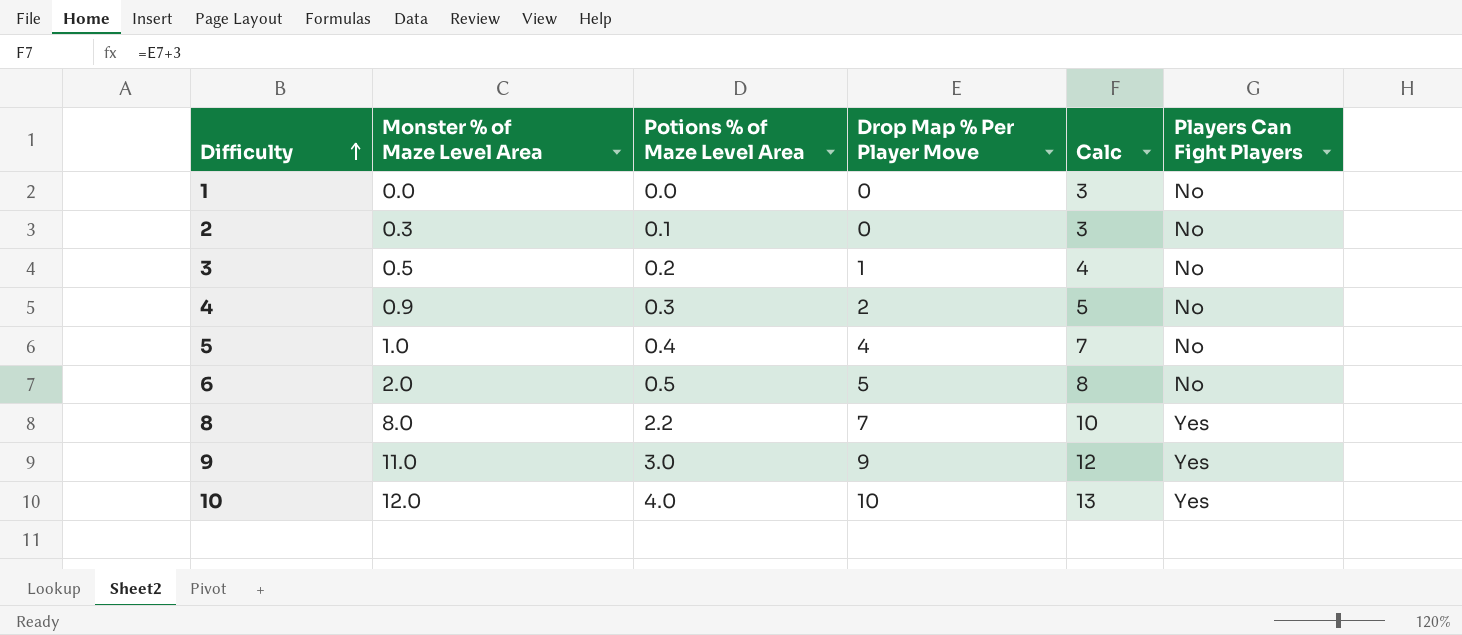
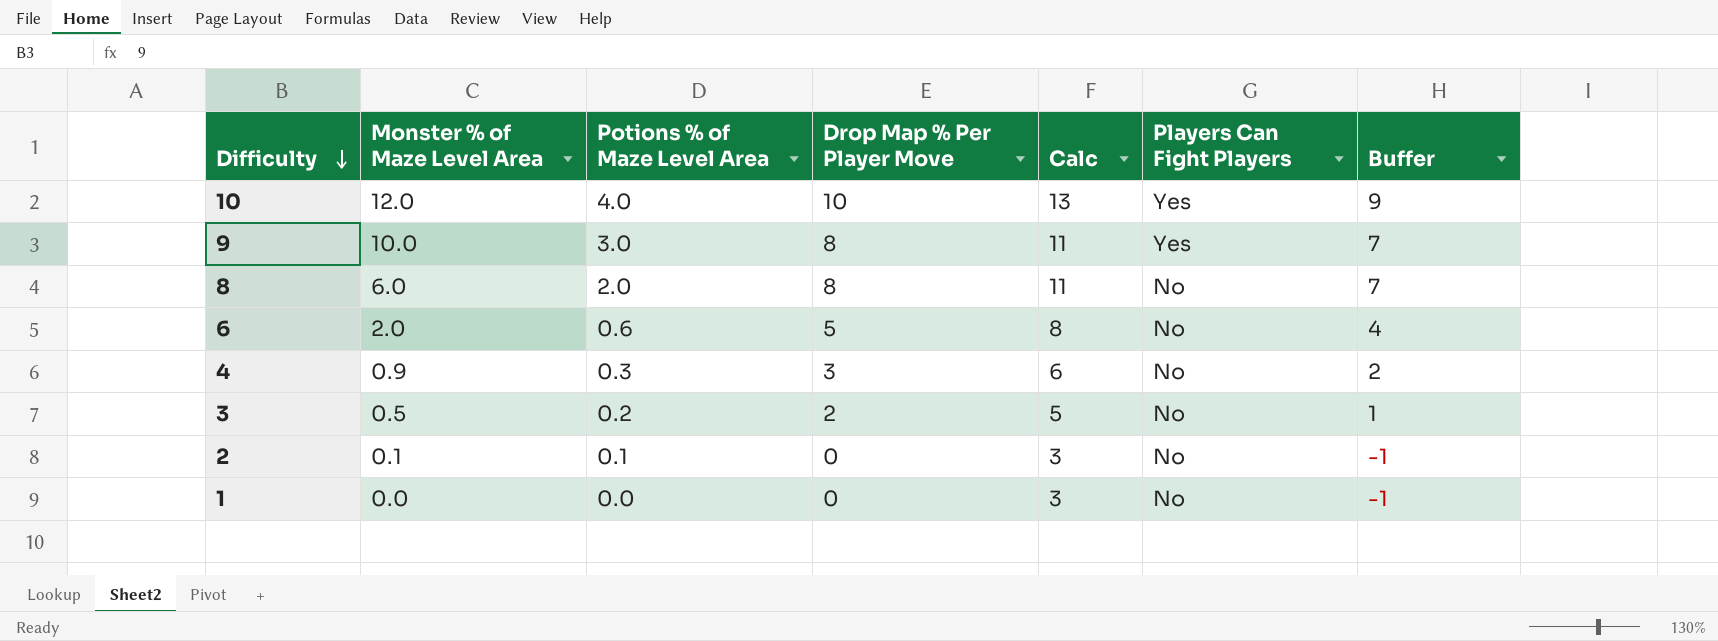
row order: Difficulty ascending -> Difficulty descending
column Buffer | formula: none -> [Drop Map % Per Player Move] - 1
row 5: 1.0 | 0.4 | 4 | 7 | No -> none
9 | Monster % of Maze Level Area: 11.0 -> 10.0
9 | Drop Map % Per Player Move: 9 -> 8
9 | Calc: 12 -> 11
8 | Monster % of Maze Level Area: 8.0 -> 6.0
8 | Potions % of Maze Level Area: 2.2 -> 2.0
8 | Drop Map % Per Player Move: 7 -> 8
8 | Calc: 10 -> 11
8 | Players Can Fight Players: Yes -> No
6 | Potions % of Maze Level Area: 0.5 -> 0.6
4 | Drop Map % Per Player Move: 2 -> 3
4 | Calc: 5 -> 6
3 | Drop Map % Per Player Move: 1 -> 2
3 | Calc: 4 -> 5
2 | Monster % of Maze Level Area: 0.3 -> 0.1

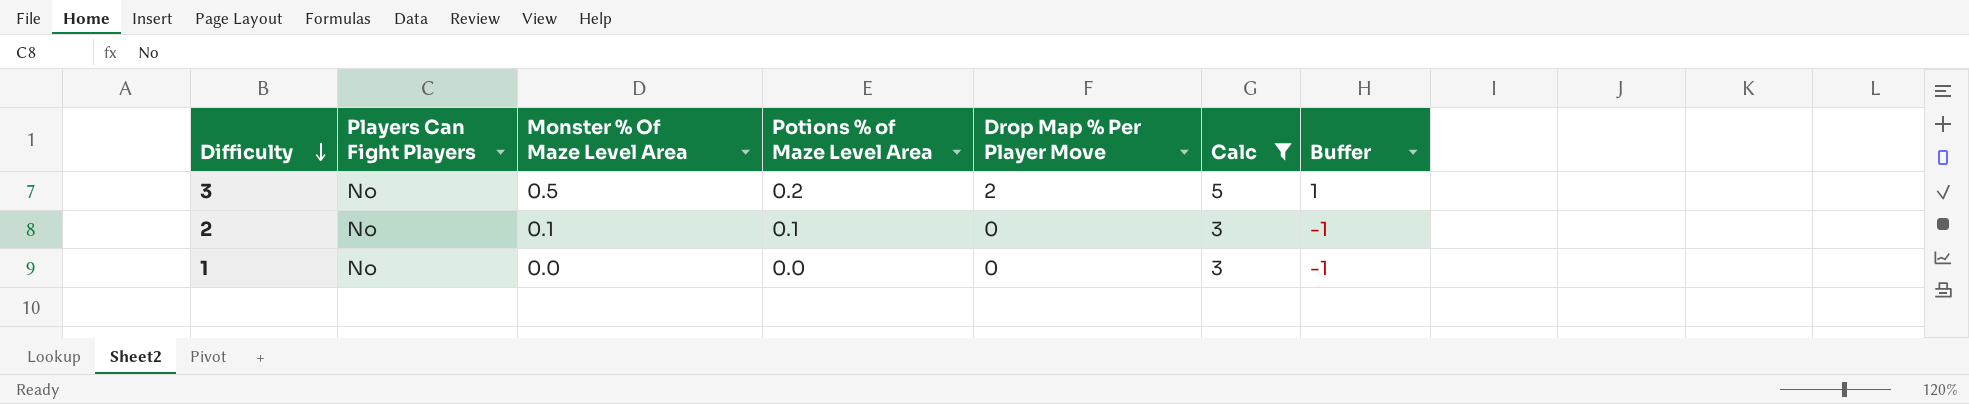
filter: none -> Calc <= 5
column Players Can Fight Players | position: 6 -> 2
column name: Monster % of Maze Level Area -> Monster % Of Maze Level Area

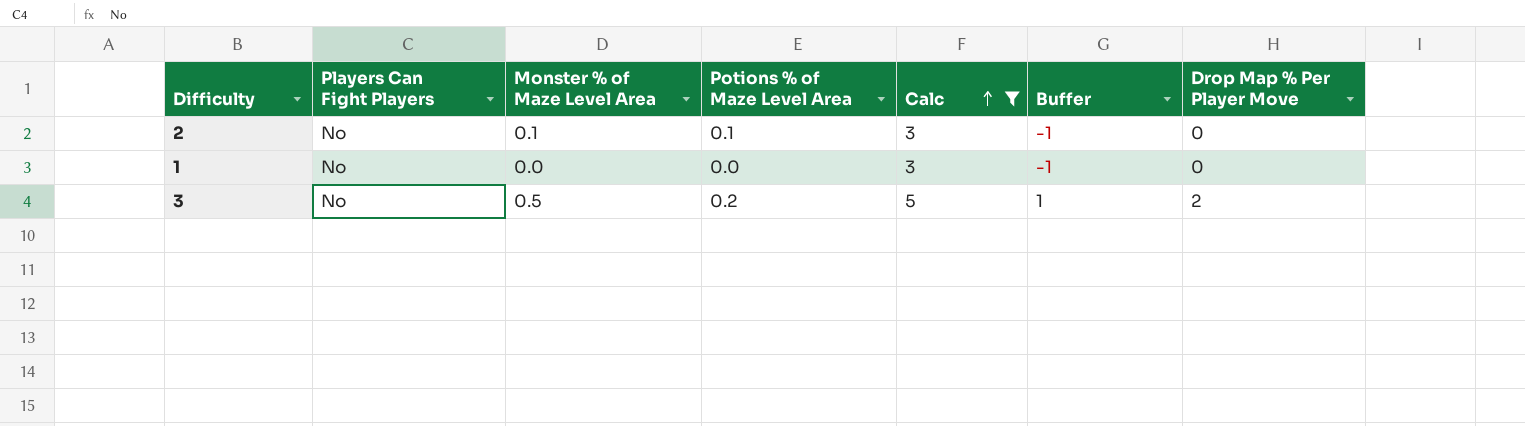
row order: Difficulty descending -> Calc ascending
column name: Monster % Of Maze Level Area -> Monster % of Maze Level Area
column Drop Map % Per Player Move | position: 5 -> 7

